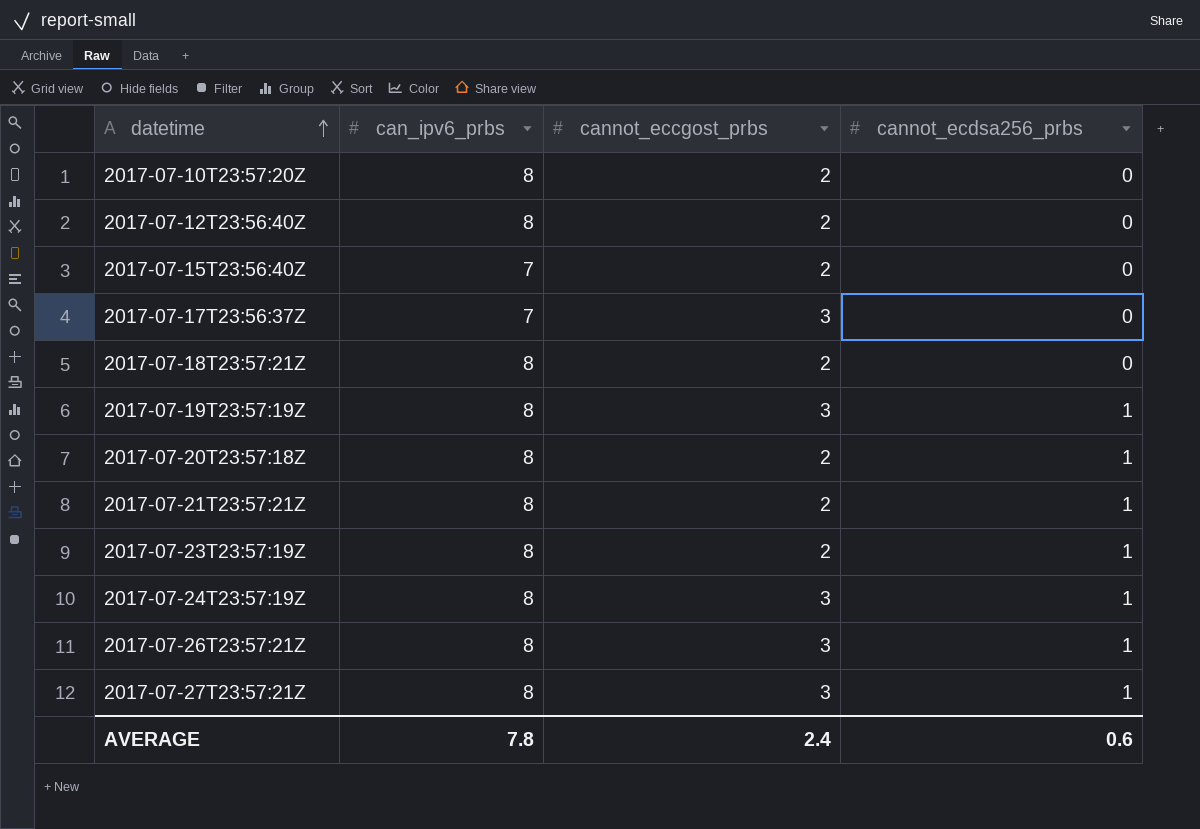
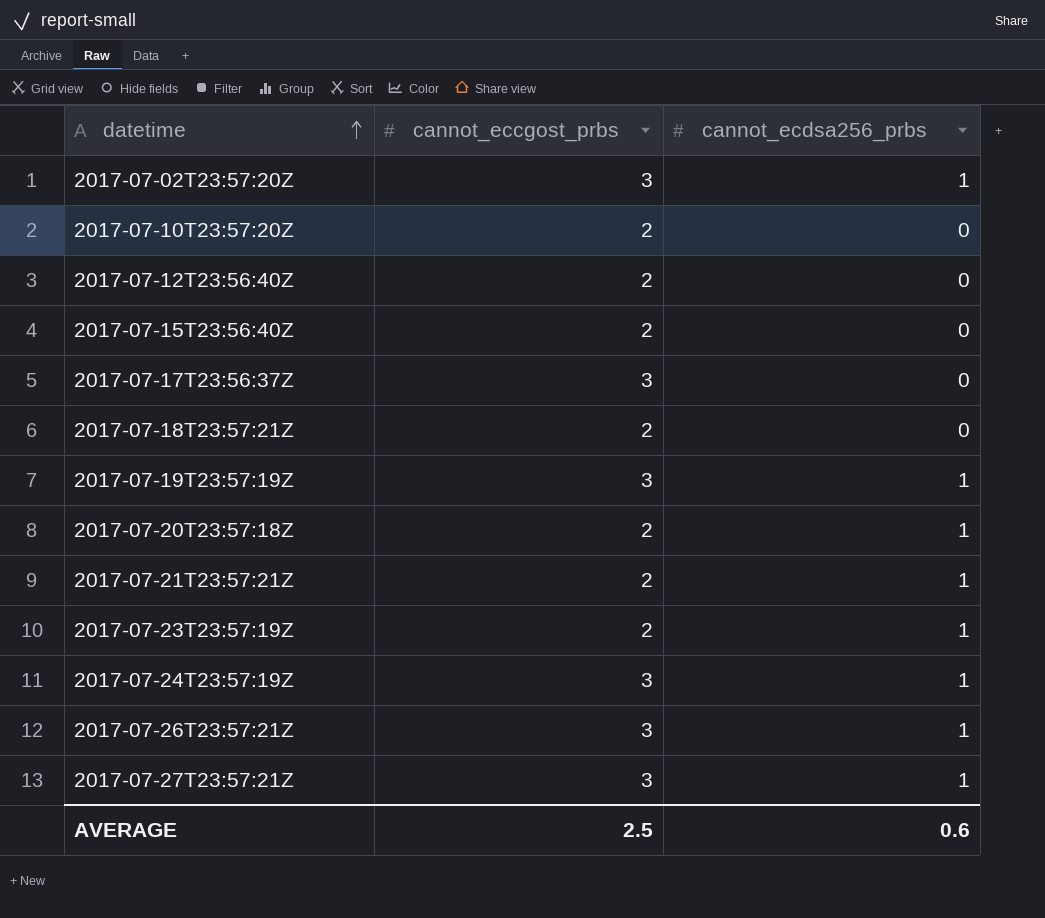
column can_ipv6_prbs | position: 2 -> none
row 2017-07-02T23:57:20Z: none -> 3 | 1
AVERAGE | cannot_eccgost_prbs: 2.4 -> 2.5

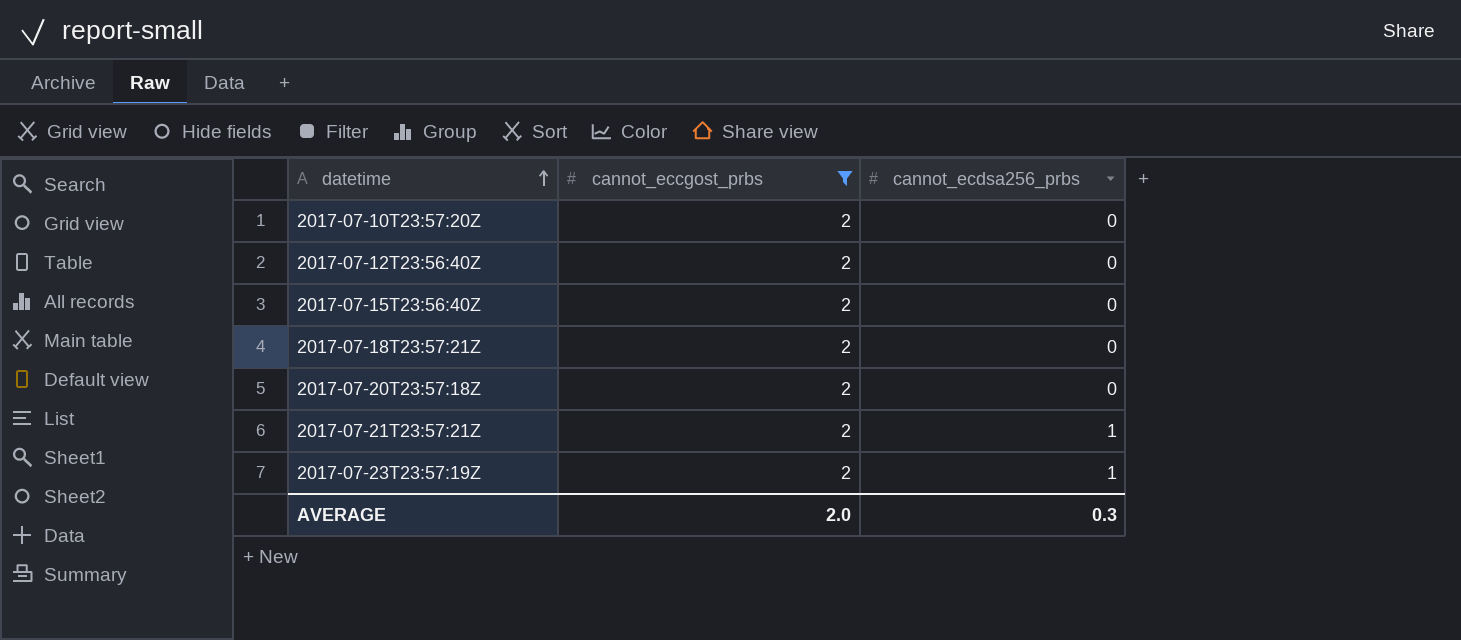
filter: none -> cannot_eccgost_prbs = 2
2017-07-20T23:57:18Z | cannot_ecdsa256_prbs: 1 -> 0
AVERAGE | cannot_eccgost_prbs: 2.5 -> 2.0
AVERAGE | cannot_ecdsa256_prbs: 0.6 -> 0.3

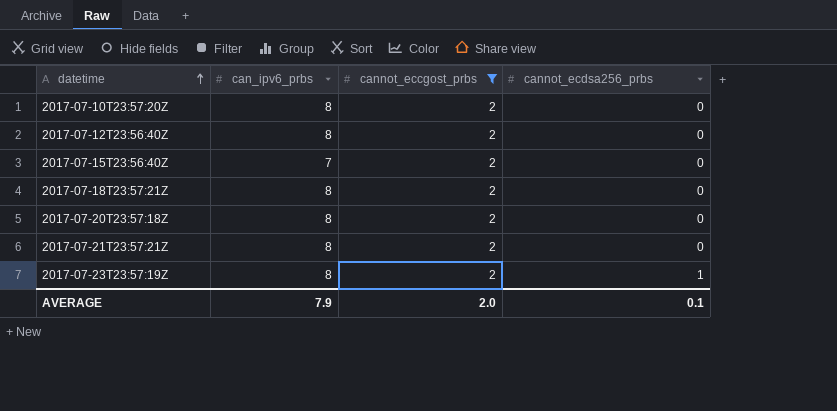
column can_ipv6_prbs | position: none -> 2
2017-07-21T23:57:21Z | cannot_ecdsa256_prbs: 1 -> 0
AVERAGE | cannot_ecdsa256_prbs: 0.3 -> 0.1

